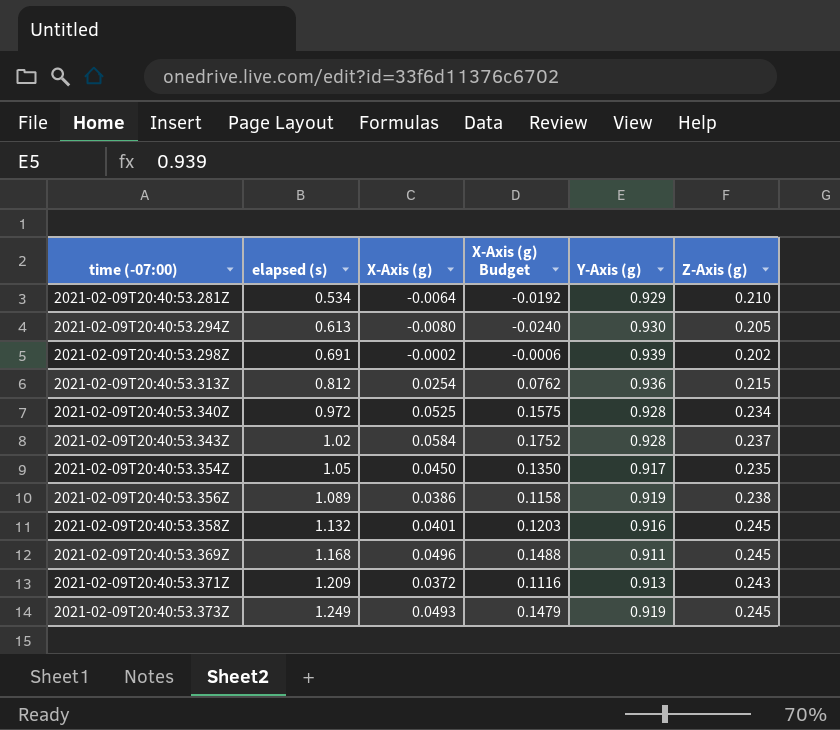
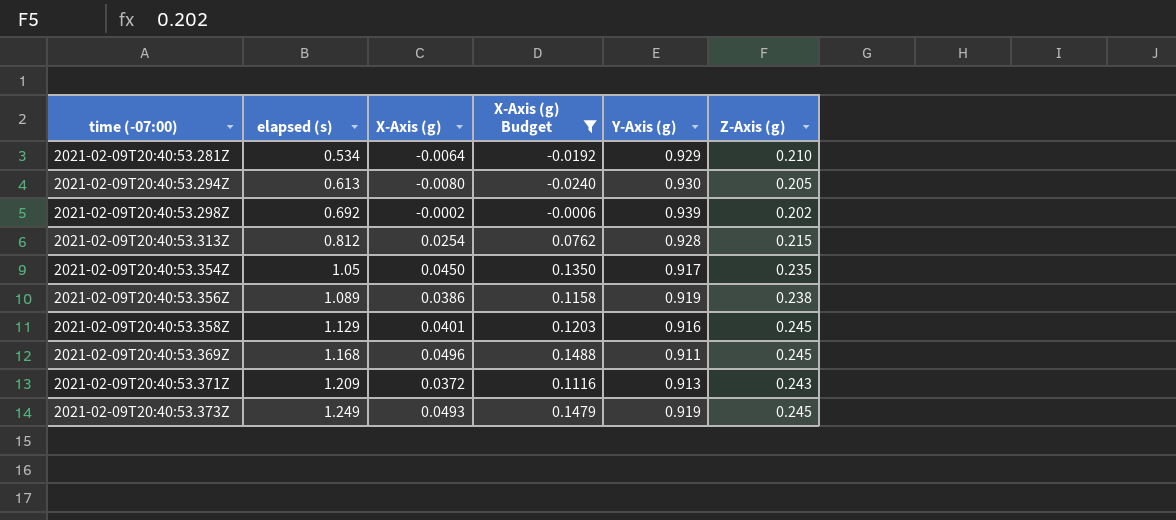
filter: none -> X-Axis (g) Budget <= 0.1488
2021-02-09T20:40:53.298Z | elapsed (s): 0.691 -> 0.692
2021-02-09T20:40:53.313Z | Y-Axis (g): 0.936 -> 0.928
2021-02-09T20:40:53.358Z | elapsed (s): 1.132 -> 1.129

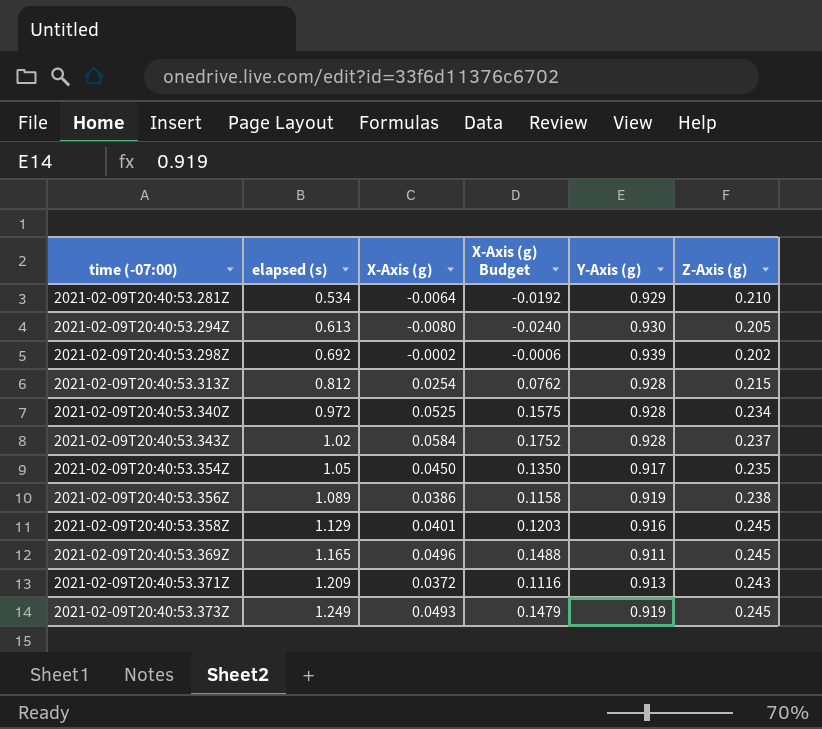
filter: X-Axis (g) Budget <= 0.1488 -> none
2021-02-09T20:40:53.369Z | elapsed (s): 1.168 -> 1.165

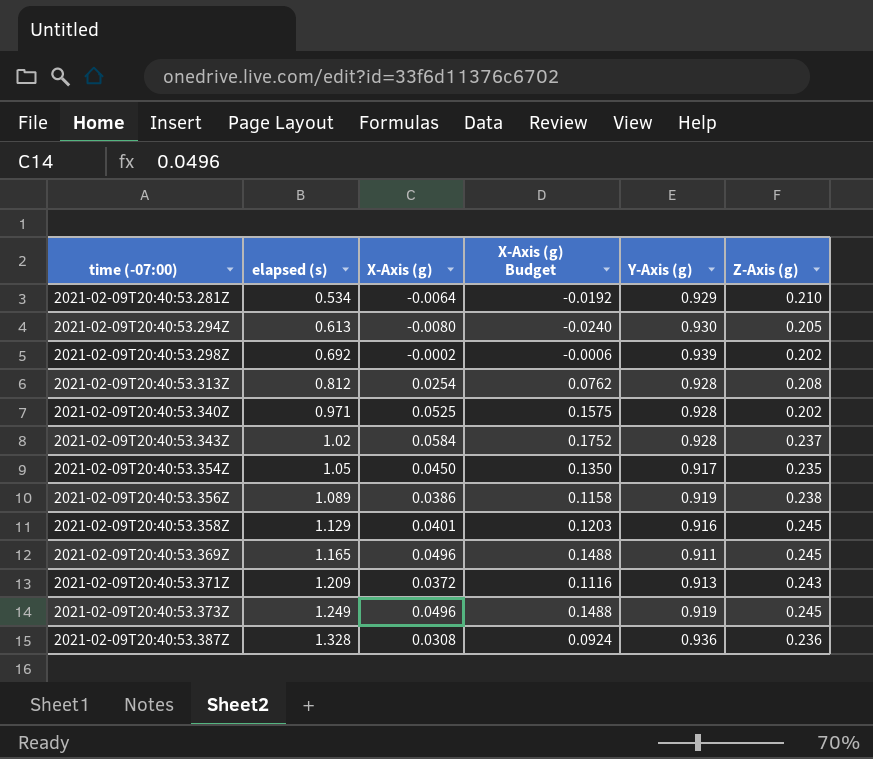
2021-02-09T20:40:53.313Z | Z-Axis (g): 0.215 -> 0.208
2021-02-09T20:40:53.340Z | elapsed (s): 0.972 -> 0.971
2021-02-09T20:40:53.340Z | Z-Axis (g): 0.234 -> 0.202
2021-02-09T20:40:53.373Z | X-Axis (g): 0.0493 -> 0.0496
2021-02-09T20:40:53.373Z | X-Axis (g) Budget: 0.1479 -> 0.1488
row 2021-02-09T20:40:53.387Z: none -> 1.328 | 0.0308 | 0.0924 | 0.936 | 0.236

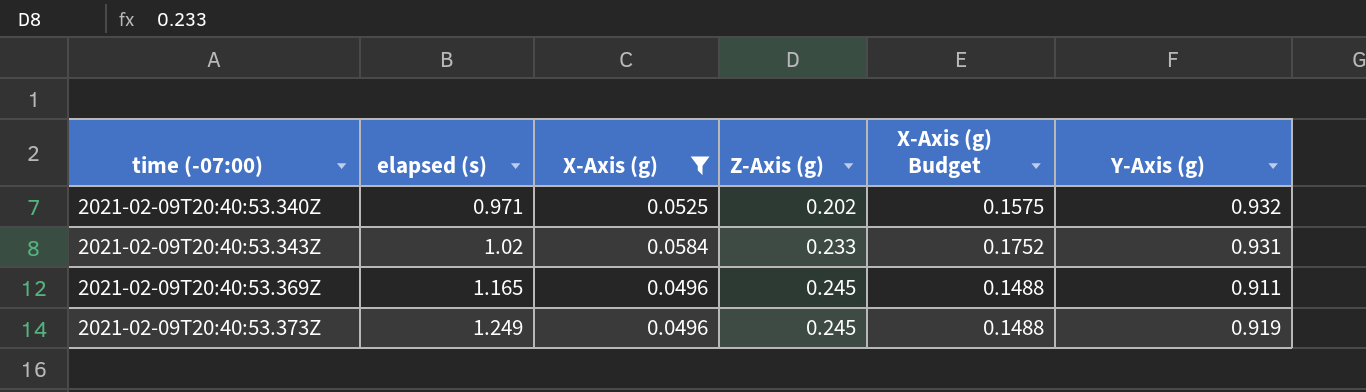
filter: none -> X-Axis (g) >= 0.0496
column Z-Axis (g) | position: 6 -> 4
2021-02-09T20:40:53.340Z | Y-Axis (g): 0.928 -> 0.932
2021-02-09T20:40:53.343Z | Z-Axis (g): 0.237 -> 0.233
2021-02-09T20:40:53.343Z | Y-Axis (g): 0.928 -> 0.931

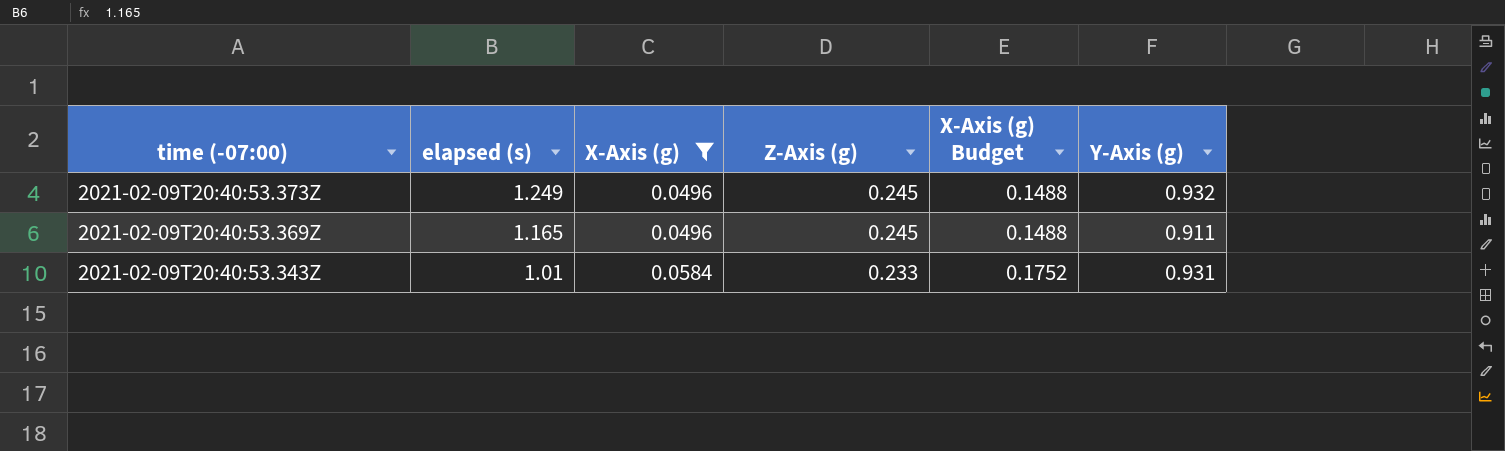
row order: time (-07:00) ascending -> time (-07:00) descending
row 2021-02-09T20:40:53.340Z: 0.971 | 0.0525 | 0.202 | 0.1575 | 0.932 -> none
2021-02-09T20:40:53.373Z | Y-Axis (g): 0.919 -> 0.932
2021-02-09T20:40:53.343Z | elapsed (s): 1.02 -> 1.01

